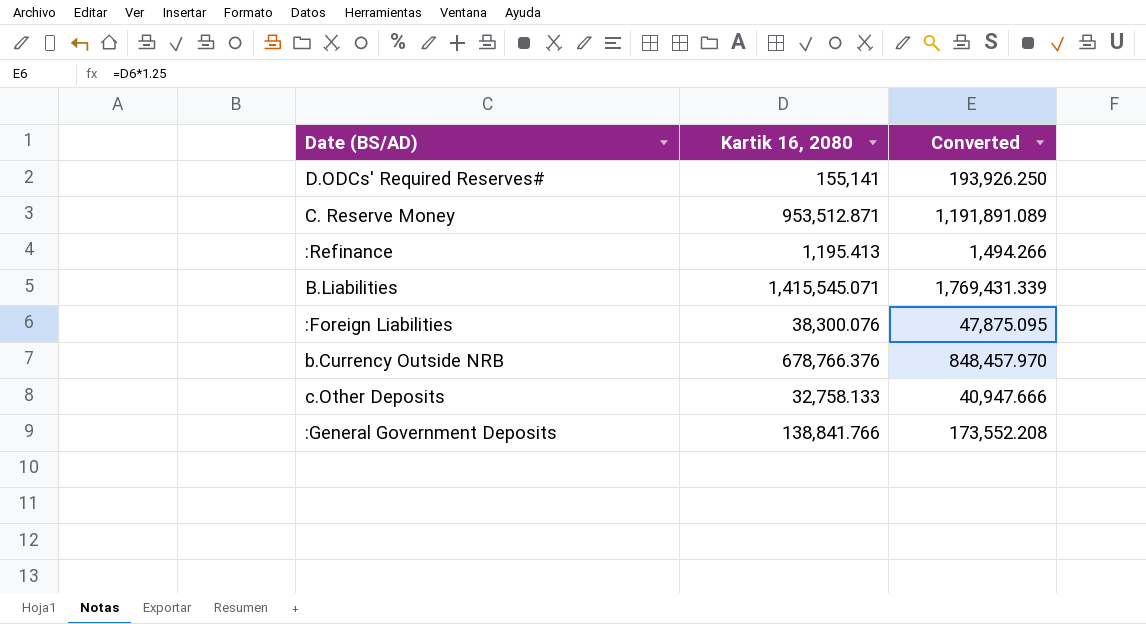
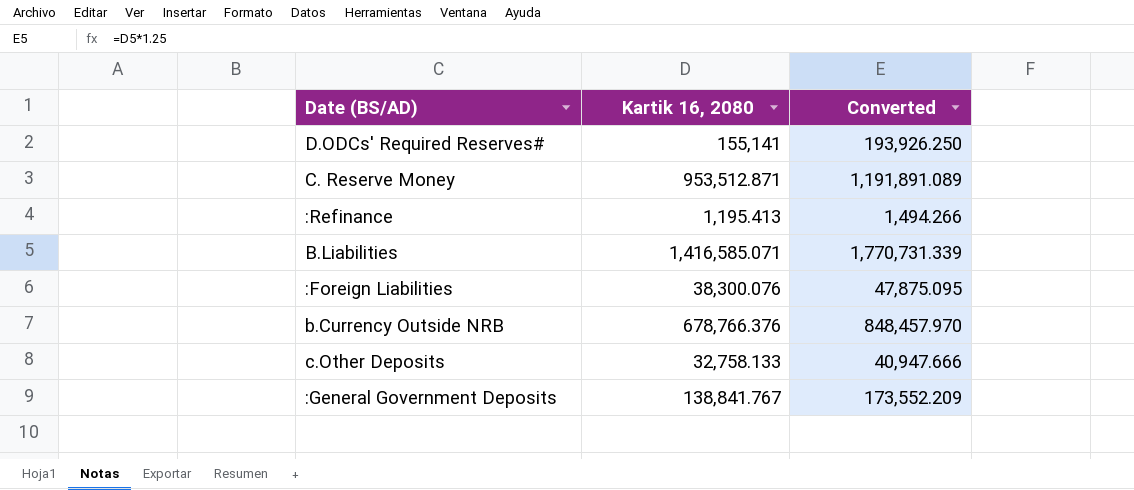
B.Liabilities | Kartik 16, 2080: 1,415,545.071 -> 1,416,585.071
B.Liabilities | Converted: 1,769,431.339 -> 1,770,731.339
:General Government Deposits | Kartik 16, 2080: 138,841.766 -> 138,841.767
:General Government Deposits | Converted: 173,552.208 -> 173,552.209

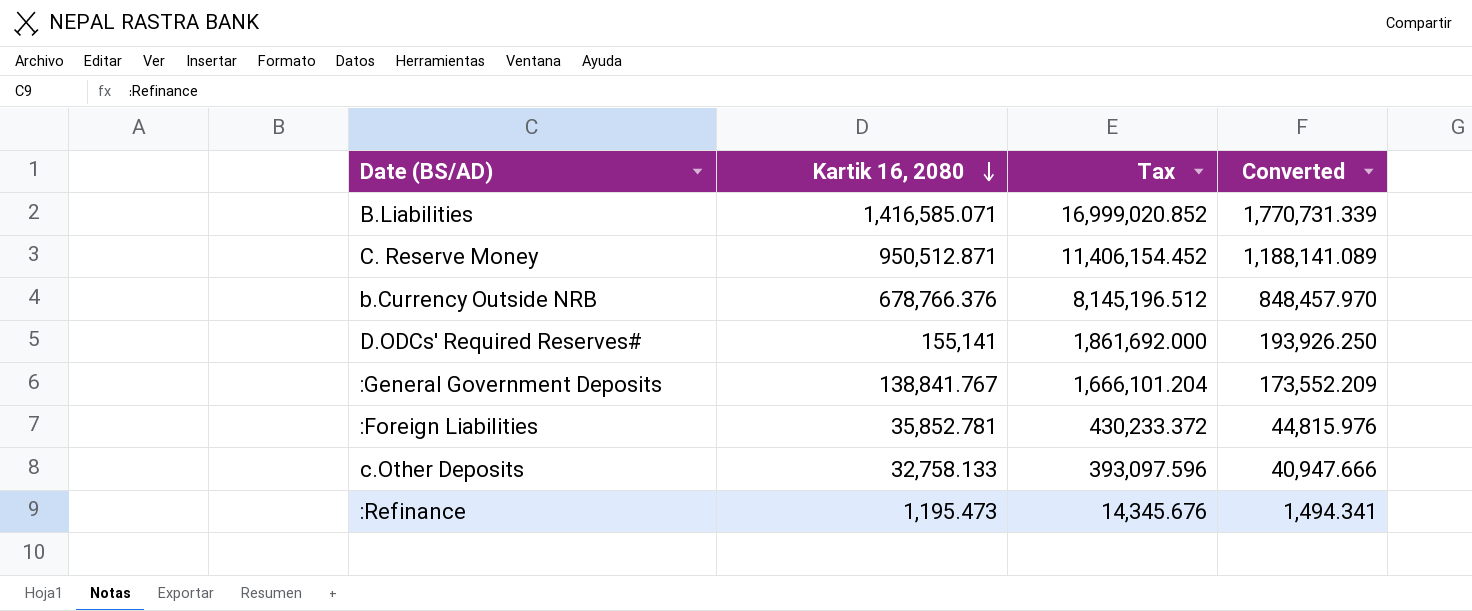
row order: none -> Kartik 16, 2080 descending
column Tax | formula: none -> [Kartik 16, 2080] * 12
C. Reserve Money | Kartik 16, 2080: 953,512.871 -> 950,512.871
C. Reserve Money | Converted: 1,191,891.089 -> 1,188,141.089
:Foreign Liabilities | Kartik 16, 2080: 38,300.076 -> 35,852.781
:Foreign Liabilities | Converted: 47,875.095 -> 44,815.976
:Refinance | Kartik 16, 2080: 1,195.413 -> 1,195.473
:Refinance | Converted: 1,494.266 -> 1,494.341

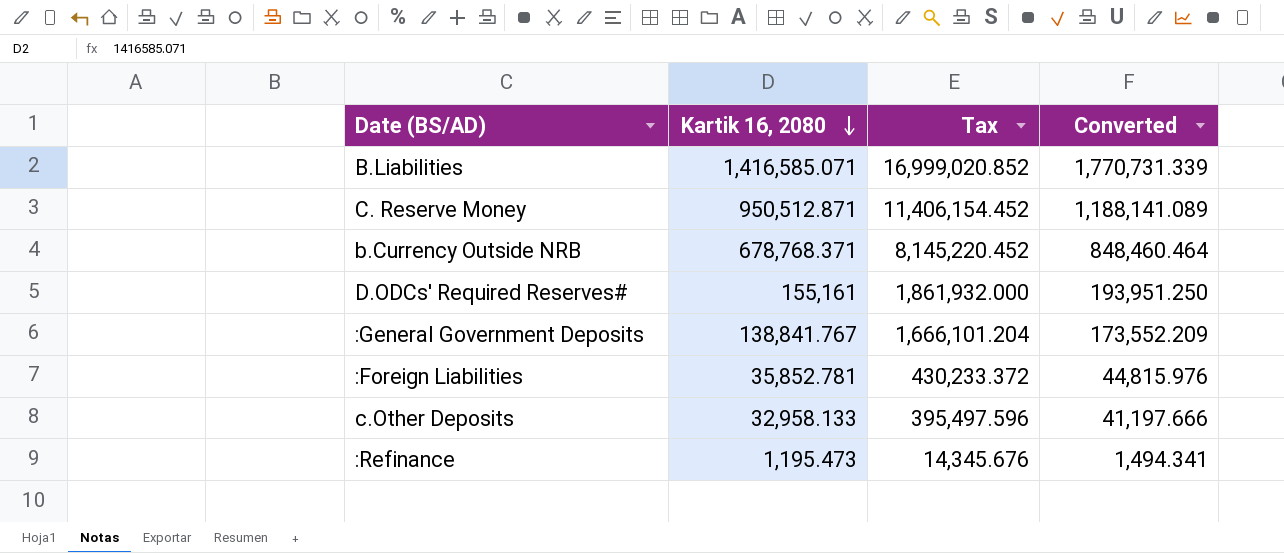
b.Currency Outside NRB | Kartik 16, 2080: 678,766.376 -> 678,768.371
b.Currency Outside NRB | Tax: 8,145,196.512 -> 8,145,220.452
b.Currency Outside NRB | Converted: 848,457.970 -> 848,460.464
D.ODCs' Required Reserves# | Kartik 16, 2080: 155,141 -> 155,161
D.ODCs' Required Reserves# | Tax: 1,861,692.000 -> 1,861,932.000
D.ODCs' Required Reserves# | Converted: 193,926.250 -> 193,951.250
c.Other Deposits | Kartik 16, 2080: 32,758.133 -> 32,958.133
c.Other Deposits | Tax: 393,097.596 -> 395,497.596
c.Other Deposits | Converted: 40,947.666 -> 41,197.666

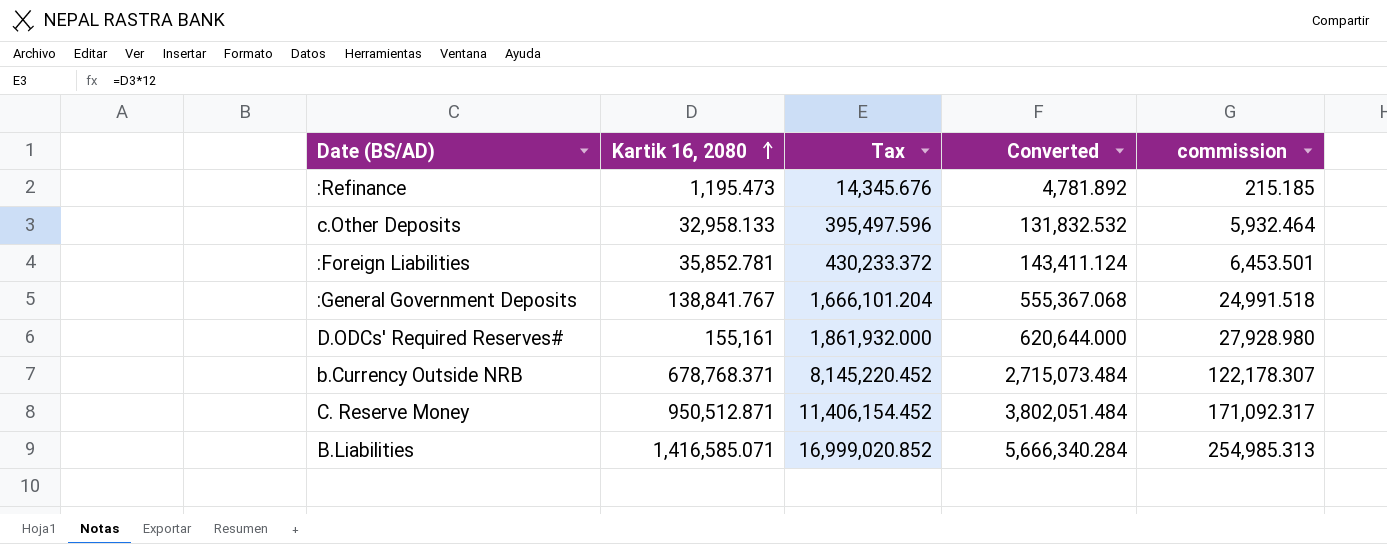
row order: Kartik 16, 2080 descending -> Kartik 16, 2080 ascending
column Converted | formula: [Kartik 16, 2080] * 1.25 -> [Kartik 16, 2080] * 4
column commission | formula: none -> [Kartik 16, 2080] * 0.18

